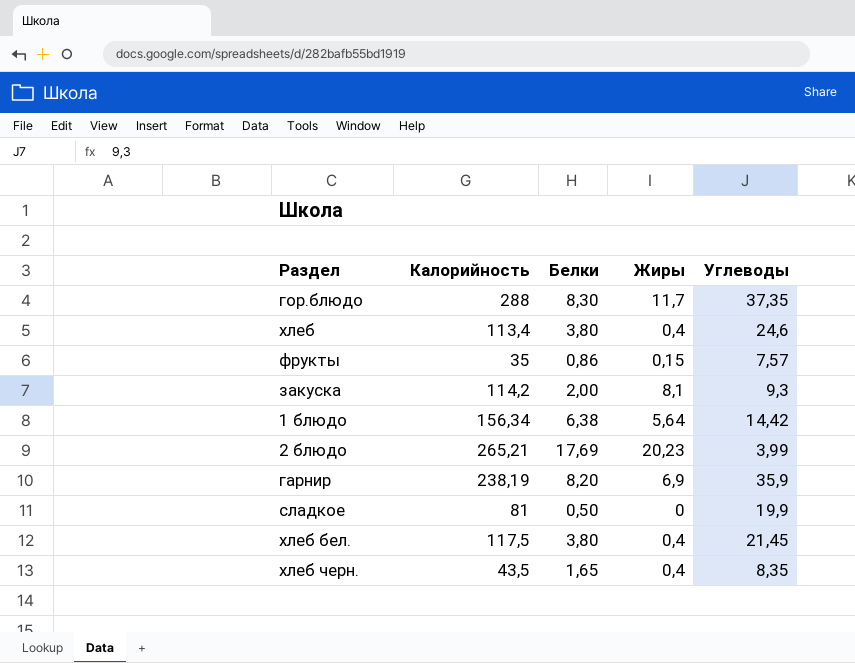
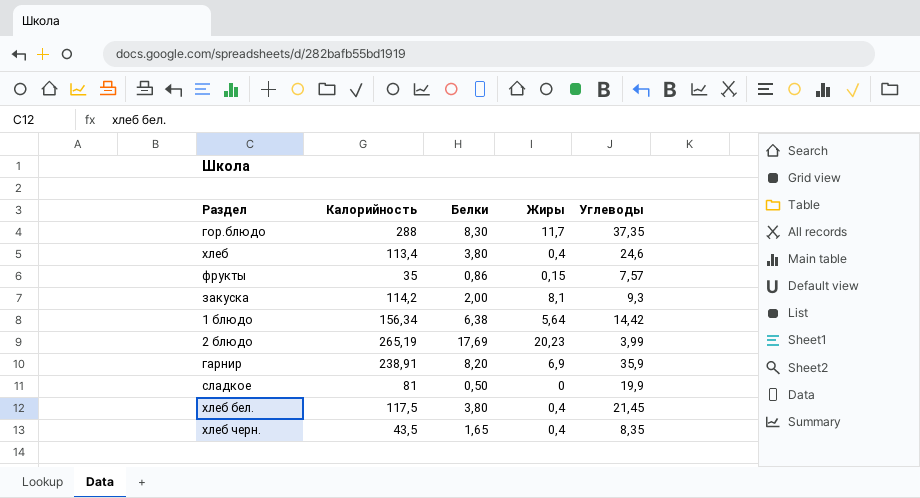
2 блюдо | Калорийность: 265,21 -> 265,19
гарнир | Калорийность: 238,19 -> 238,91

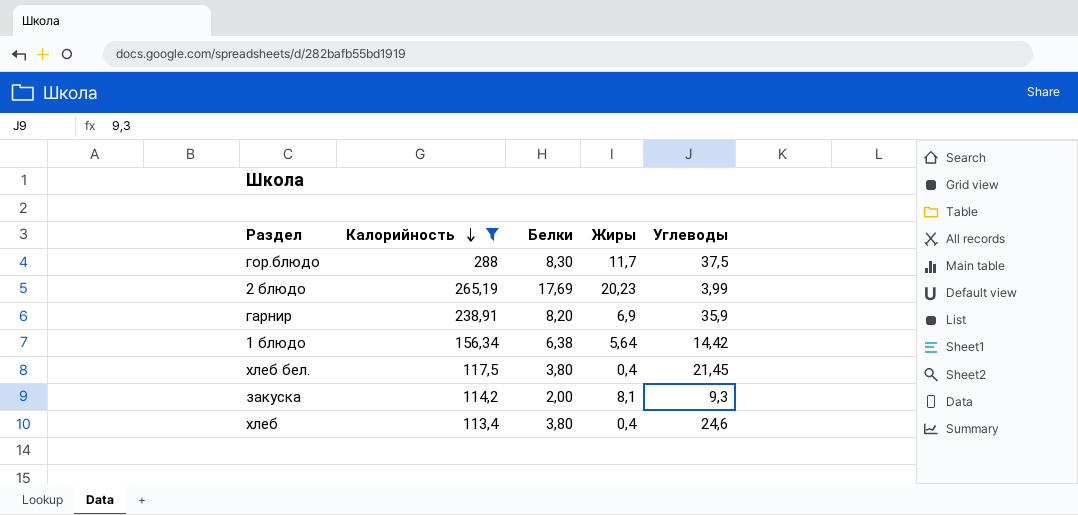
filter: none -> Калорийность >= 113,4
row order: none -> Калорийность descending
гор.блюдо | Углеводы: 37,35 -> 37,5

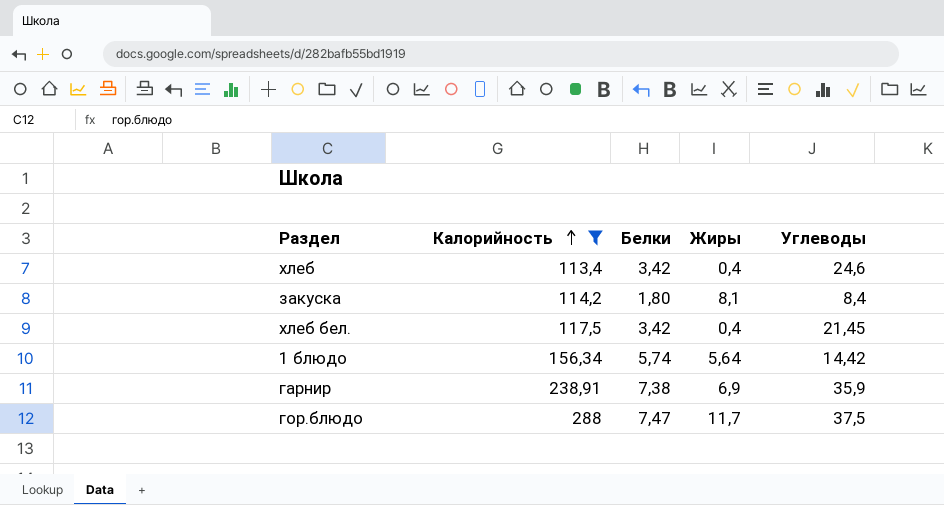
row order: Калорийность descending -> Калорийность ascending
row 2 блюдо: 265,19 | 17,69 | 20,23 | 3,99 -> none
хлеб | Белки: 3,80 -> 3,42
закуска | Белки: 2,00 -> 1,80
закуска | Углеводы: 9,3 -> 8,4
хлеб бел. | Белки: 3,80 -> 3,42
1 блюдо | Белки: 6,38 -> 5,74
гарнир | Белки: 8,20 -> 7,38
гор.блюдо | Белки: 8,30 -> 7,47

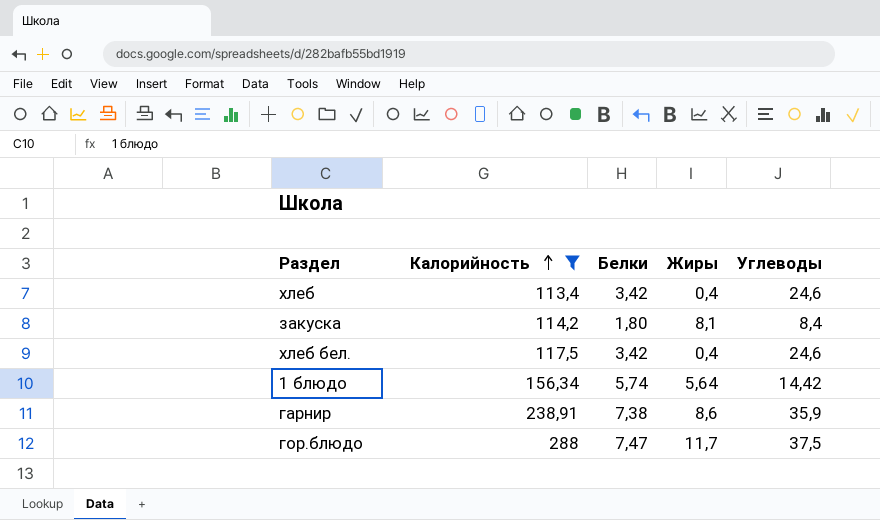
хлеб бел. | Углеводы: 21,45 -> 24,6
гарнир | Жиры: 6,9 -> 8,6

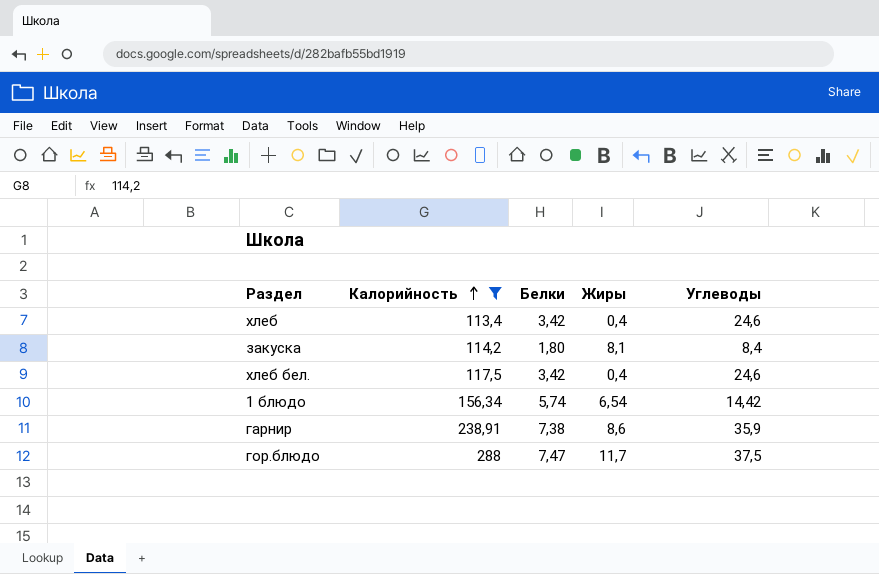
1 блюдо | Жиры: 5,64 -> 6,54

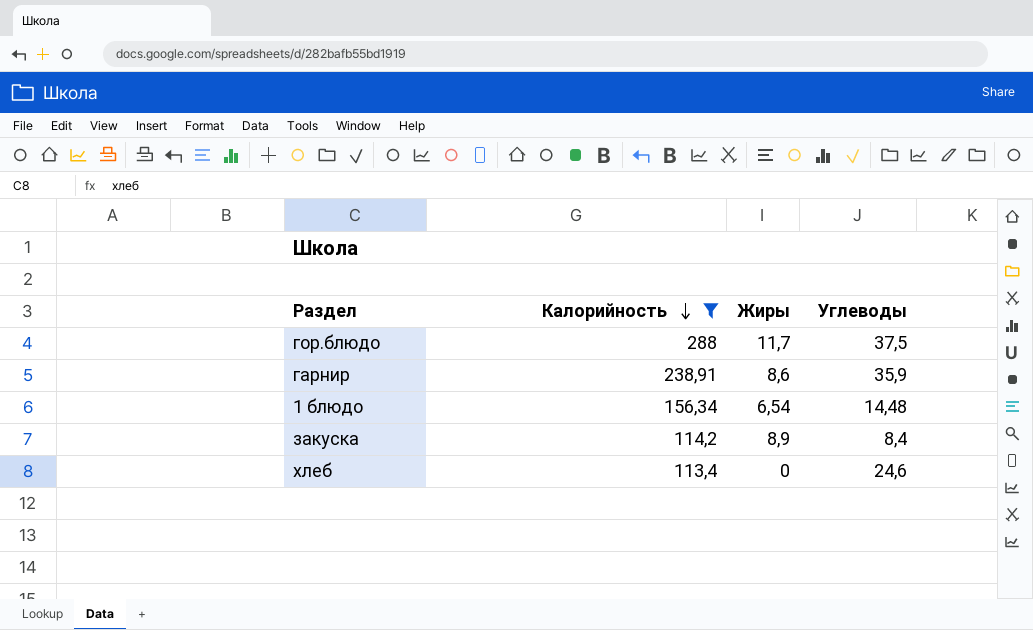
row order: Калорийность ascending -> Калорийность descending
column Белки | position: 3 -> none
row хлеб бел.: 117,5 | 3,42 | 0,4 | 24,6 -> none
1 блюдо | Углеводы: 14,42 -> 14,48
закуска | Жиры: 8,1 -> 8,9
хлеб | Жиры: 0,4 -> 0

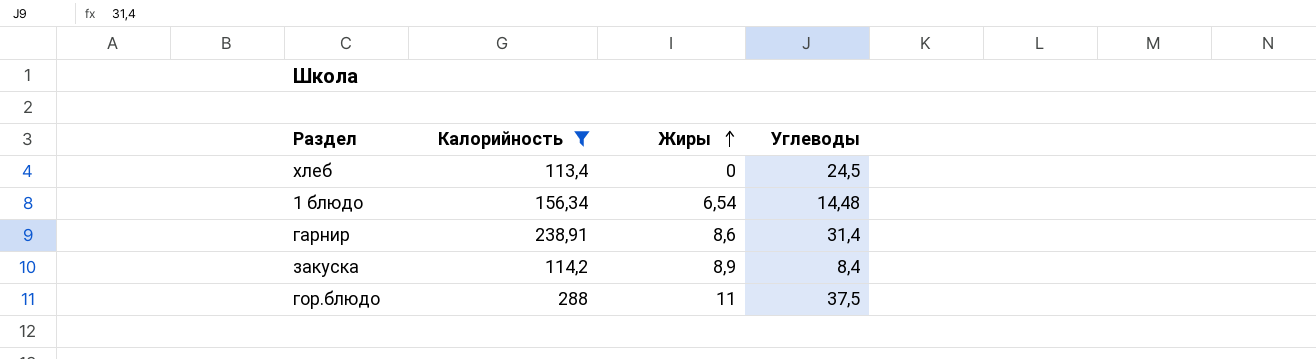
row order: Калорийность descending -> Жиры ascending
хлеб | Углеводы: 24,6 -> 24,5
гарнир | Углеводы: 35,9 -> 31,4
гор.блюдо | Жиры: 11,7 -> 11

